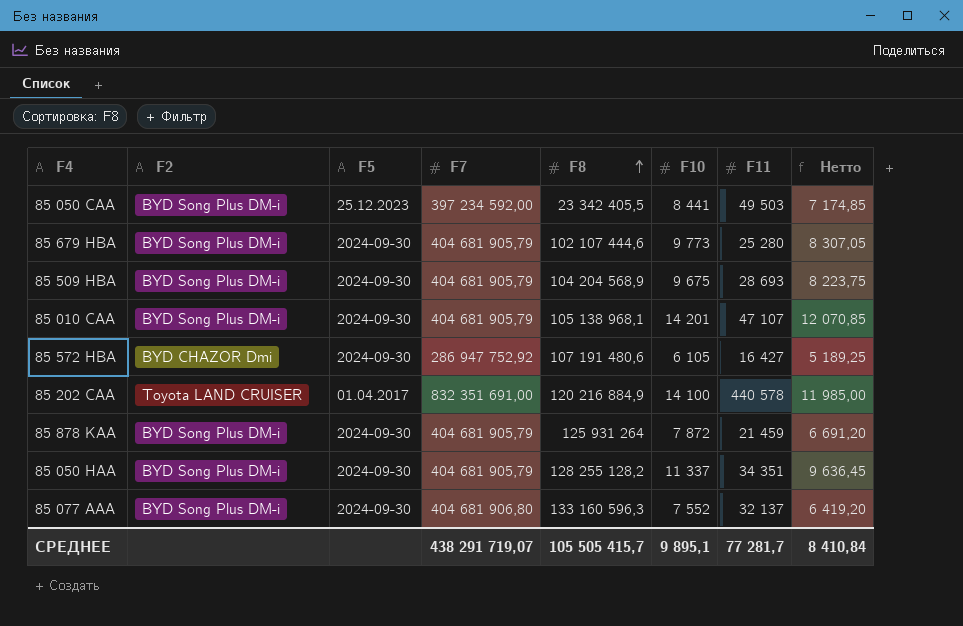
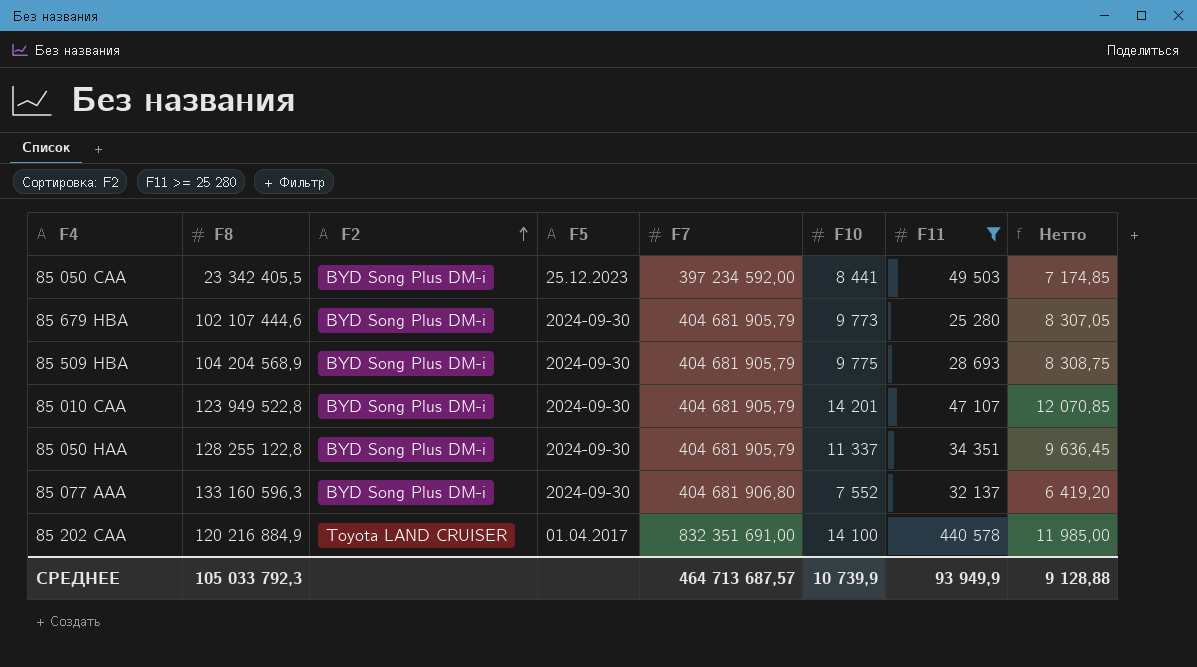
filter: none -> F11 >= 25 280
row order: F8 ascending -> F2 ascending
column F8 | position: 5 -> 2
85 509 HBА | F10: 9 675 -> 9 775
85 509 HBА | Нетто: 8 223,75 -> 8 308,75
85 010 САА | F8: 105 138 968,1 -> 123 949 522,8
85 050 HAA | F8: 128 255 128,2 -> 128 255 122,8
СРЕДНЕЕ | F8: 105 505 415,7 -> 105 033 792,3
СРЕДНЕЕ | F7: 438 291 719,07 -> 464 713 687,57
СРЕДНЕЕ | F10: 9 895,1 -> 10 739,9
СРЕДНЕЕ | F11: 77 281,7 -> 93 949,9
СРЕДНЕЕ | Нетто: 8 410,84 -> 9 128,88

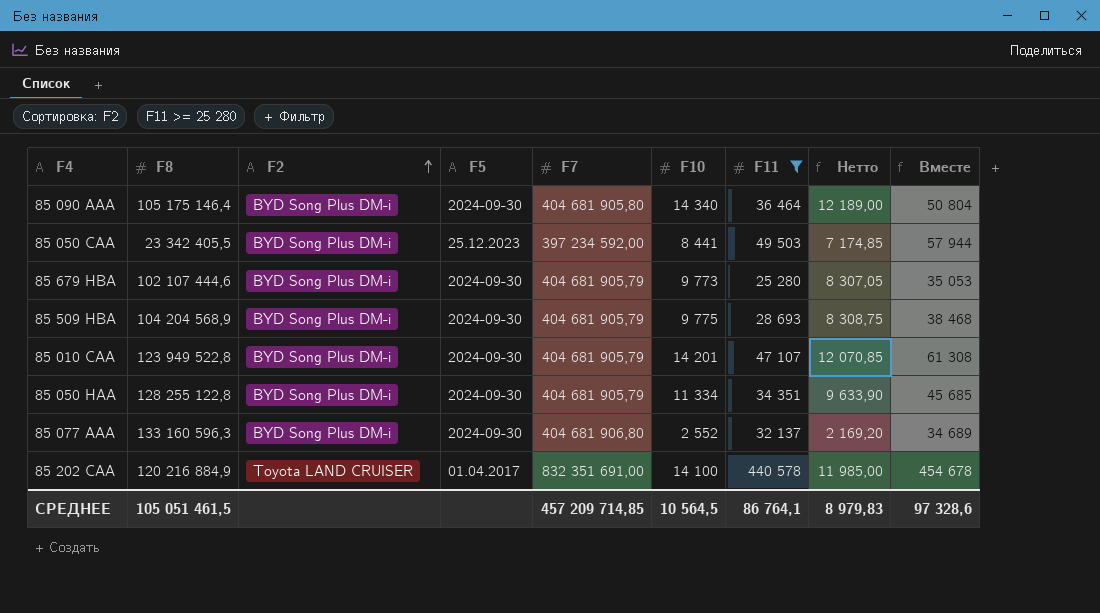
column Вместе | formula: none -> [F10] + [F11]
row 85 090 AAA: none -> 105 175 146,4 | BYD Song Plus DM-i | 2024-09-30 | 404 681 905,80 | 14 340 | 36 464 | 12 189,00 | 50 804
85 050 HAA | F10: 11 337 -> 11 334
85 050 HAA | Нетто: 9 636,45 -> 9 633,90
85 077 ААА | F10: 7 552 -> 2 552
85 077 ААА | Нетто: 6 419,20 -> 2 169,20
СРЕДНЕЕ | F8: 105 033 792,3 -> 105 051 461,5
СРЕДНЕЕ | F7: 464 713 687,57 -> 457 209 714,85
СРЕДНЕЕ | F10: 10 739,9 -> 10 564,5
СРЕДНЕЕ | F11: 93 949,9 -> 86 764,1
СРЕДНЕЕ | Нетто: 9 128,88 -> 8 979,83

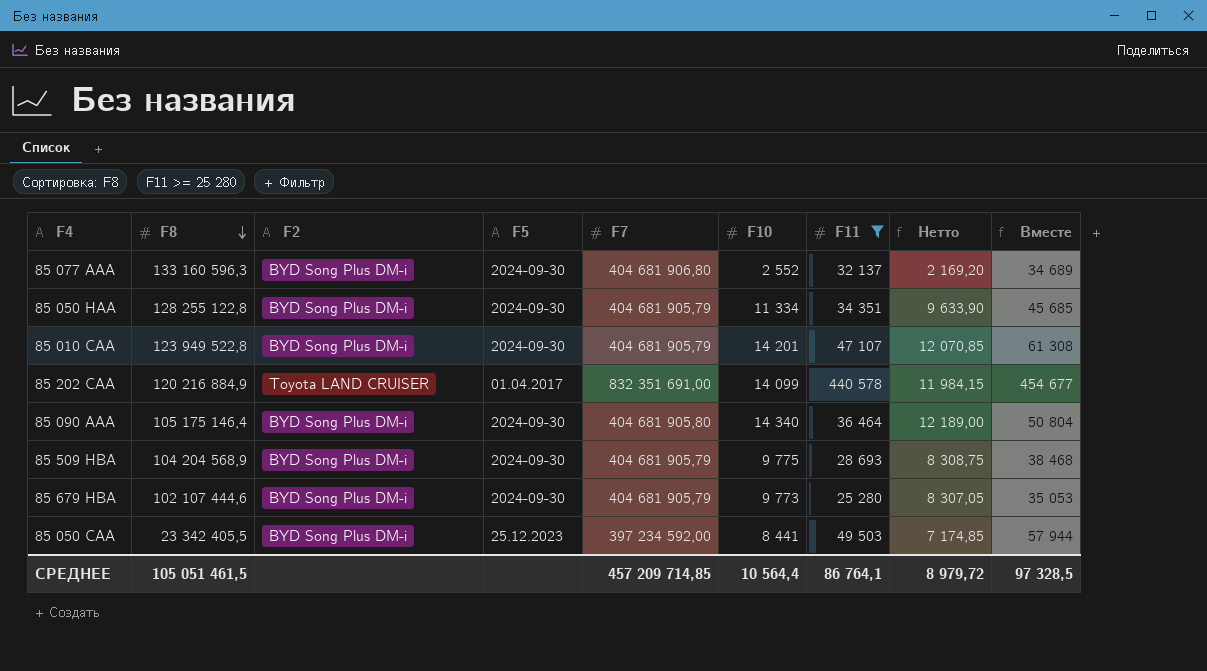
row order: F2 ascending -> F8 descending
85 202 САА | F10: 14 100 -> 14 099
85 202 САА | Нетто: 11 985,00 -> 11 984,15
85 202 САА | Вместе: 454 678 -> 454 677
СРЕДНЕЕ | F10: 10 564,5 -> 10 564,4
СРЕДНЕЕ | Нетто: 8 979,83 -> 8 979,72
СРЕДНЕЕ | Вместе: 97 328,6 -> 97 328,5

